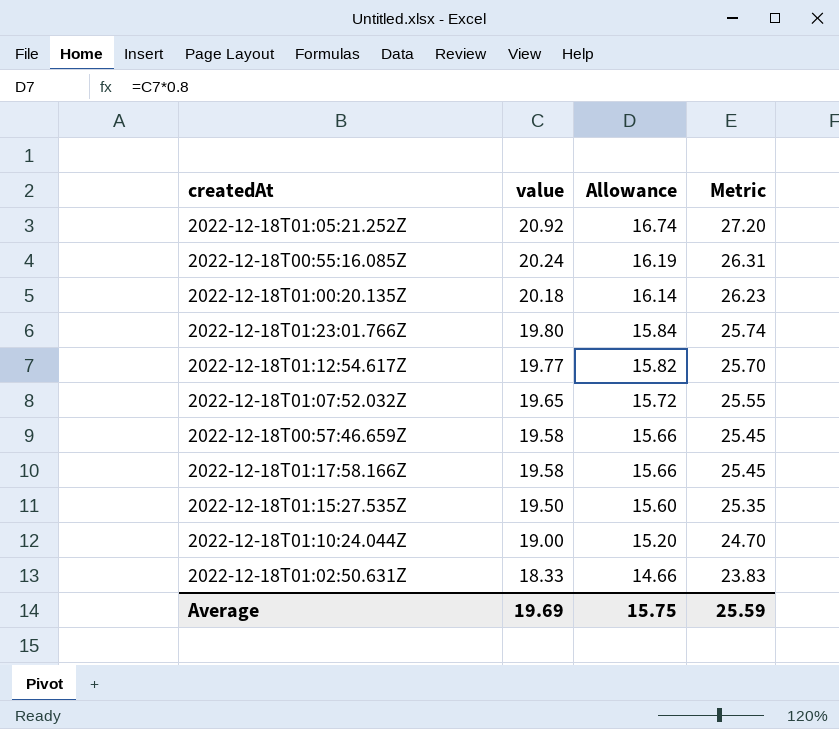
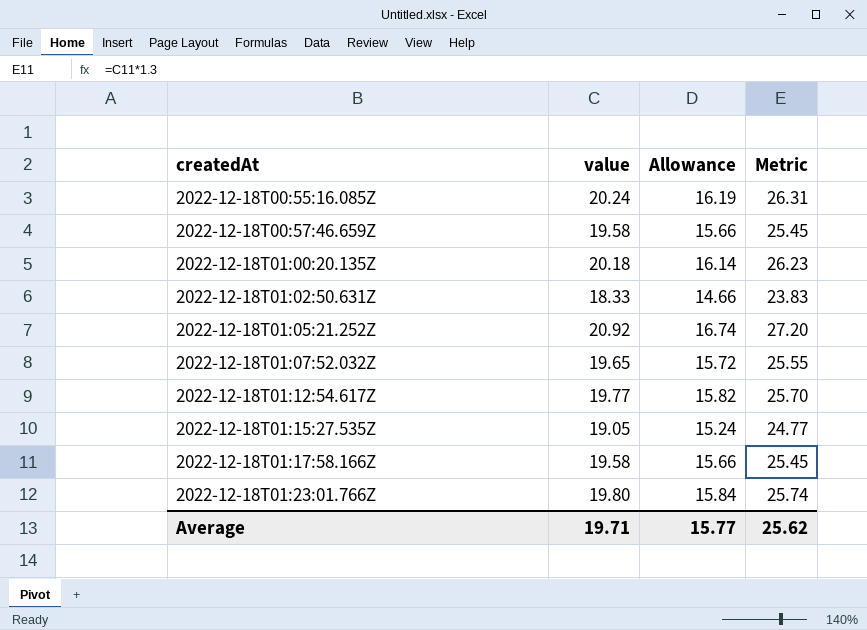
row order: value descending -> createdAt ascending
row 2022-12-18T01:10:24.044Z: 19.00 | 15.20 | 24.70 -> none
2022-12-18T01:15:27.535Z | value: 19.50 -> 19.05
2022-12-18T01:15:27.535Z | Allowance: 15.60 -> 15.24
2022-12-18T01:15:27.535Z | Metric: 25.35 -> 24.77
Average | value: 19.69 -> 19.71
Average | Allowance: 15.75 -> 15.77
Average | Metric: 25.59 -> 25.62

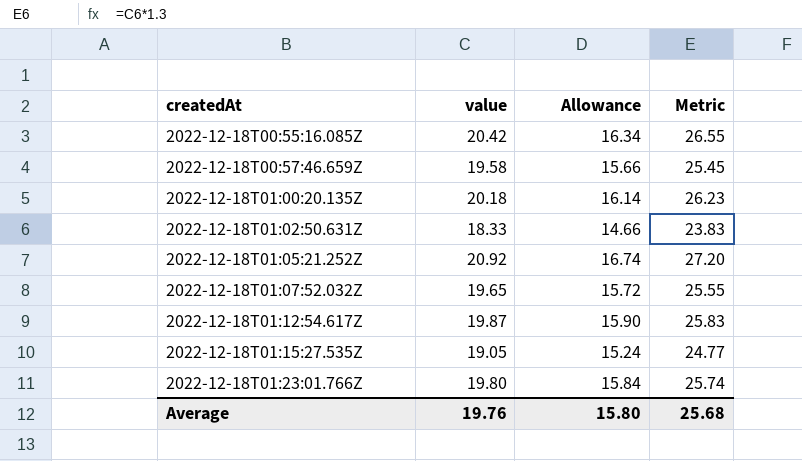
row 2022-12-18T01:17:58.166Z: 19.58 | 15.66 | 25.45 -> none
2022-12-18T00:55:16.085Z | value: 20.24 -> 20.42
2022-12-18T00:55:16.085Z | Allowance: 16.19 -> 16.34
2022-12-18T00:55:16.085Z | Metric: 26.31 -> 26.55
2022-12-18T01:12:54.617Z | value: 19.77 -> 19.87
2022-12-18T01:12:54.617Z | Allowance: 15.82 -> 15.90
2022-12-18T01:12:54.617Z | Metric: 25.70 -> 25.83
Average | value: 19.71 -> 19.76
Average | Allowance: 15.77 -> 15.80
Average | Metric: 25.62 -> 25.68

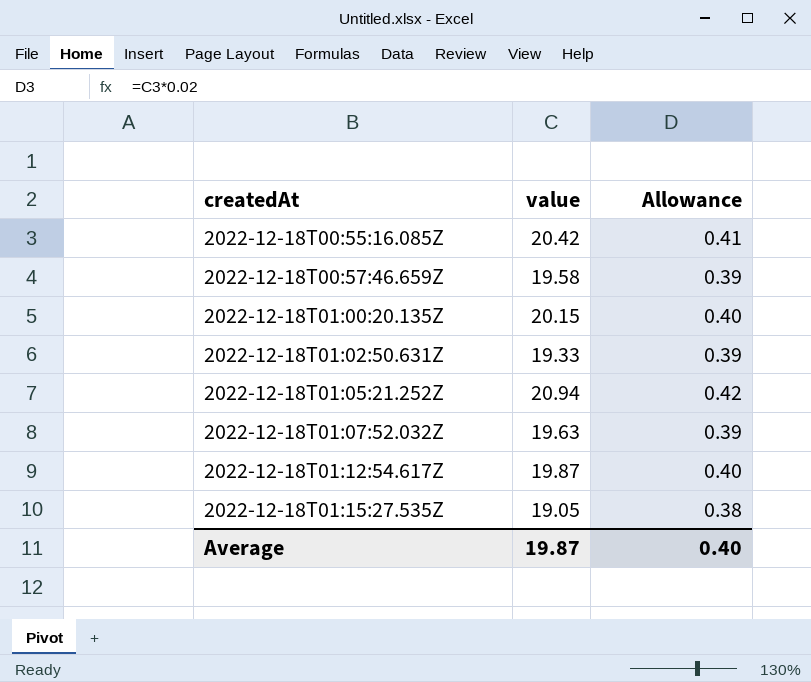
column Metric | formula: [value] * 1.3 -> none
column Allowance | formula: [value] * 0.8 -> [value] * 0.02
row 2022-12-18T01:23:01.766Z: 19.80 | 15.84 | 25.74 -> none
2022-12-18T01:00:20.135Z | value: 20.18 -> 20.15
2022-12-18T01:02:50.631Z | value: 18.33 -> 19.33
2022-12-18T01:05:21.252Z | value: 20.92 -> 20.94
2022-12-18T01:07:52.032Z | value: 19.65 -> 19.63
Average | value: 19.76 -> 19.87
Average | Allowance: 15.80 -> 0.40

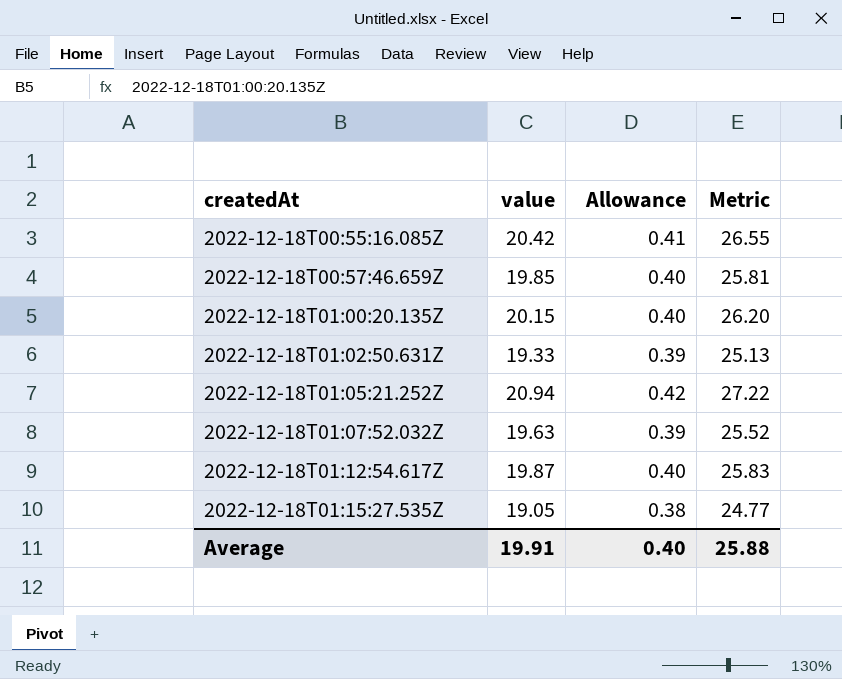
column Metric | formula: none -> [value] * 1.3
2022-12-18T00:57:46.659Z | value: 19.58 -> 19.85
2022-12-18T00:57:46.659Z | Allowance: 0.39 -> 0.40
Average | value: 19.87 -> 19.91

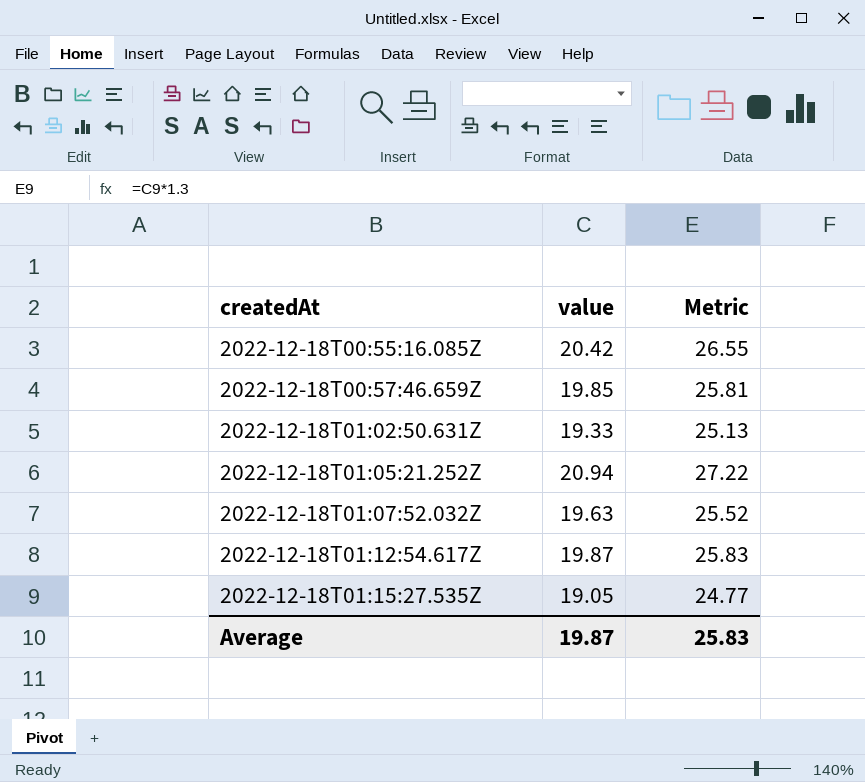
column Allowance | formula: [value] * 0.02 -> none
row 2022-12-18T01:00:20.135Z: 20.15 | 0.40 | 26.20 -> none
Average | value: 19.91 -> 19.87
Average | Metric: 25.88 -> 25.83

